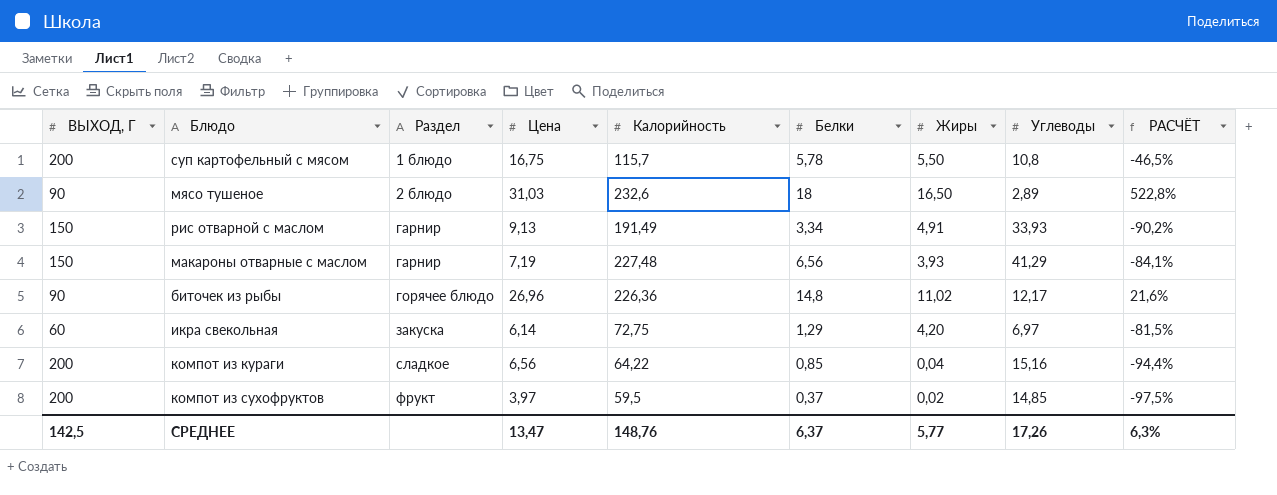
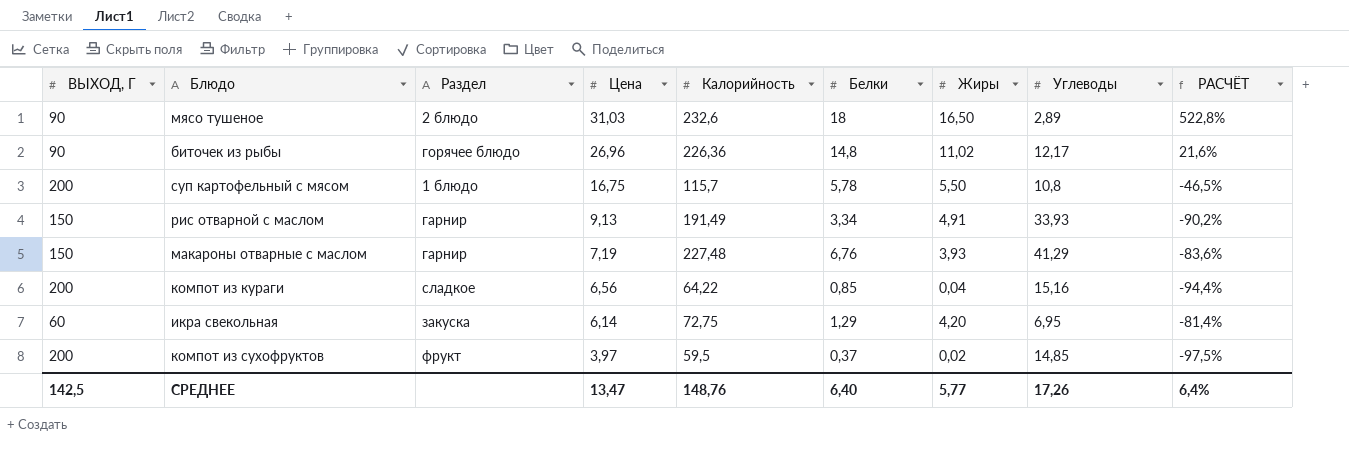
row order: Раздел ascending -> Цена descending
макароны отварные с маслом | Белки: 6,56 -> 6,76
макароны отварные с маслом | РАСЧЁТ: -84,1% -> -83,6%
икра свекольная | Углеводы: 6,97 -> 6,95
икра свекольная | РАСЧЁТ: -81,5% -> -81,4%
СРЕДНЕЕ | Белки: 6,37 -> 6,40
СРЕДНЕЕ | РАСЧЁТ: 6,3% -> 6,4%

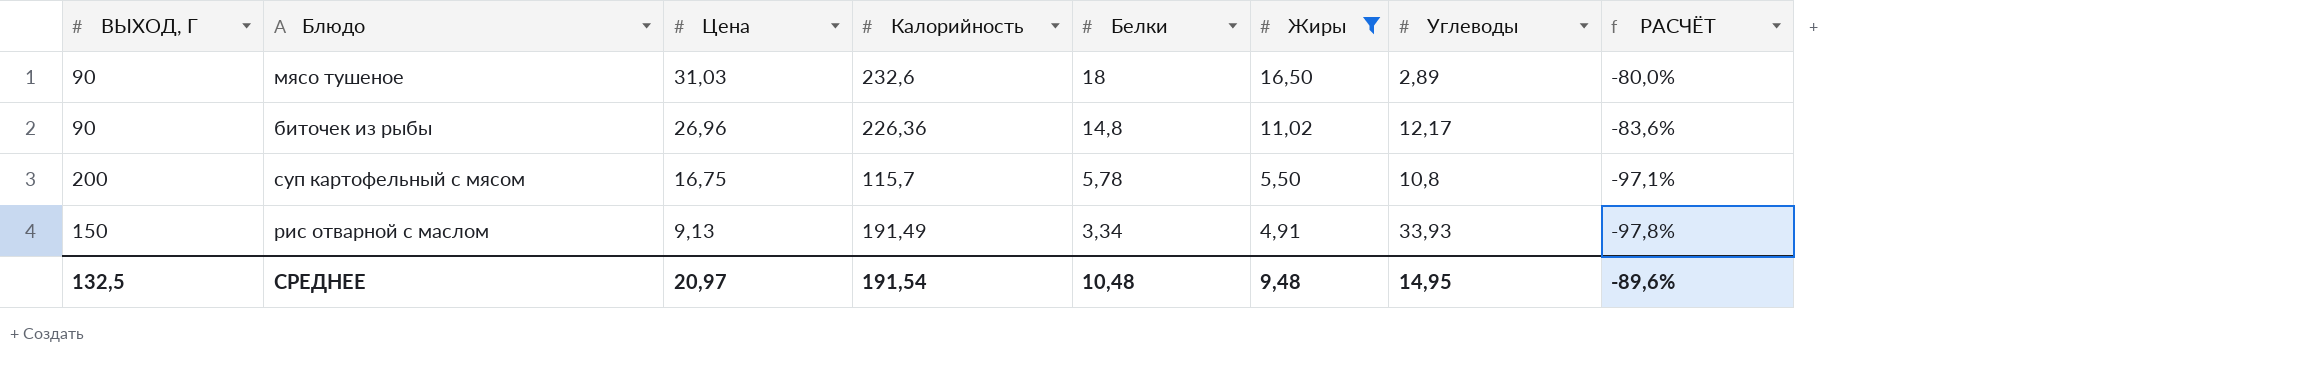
filter: none -> Жиры >= 4,91
column Раздел | position: 3 -> none
column РАСЧЁТ | formula: ([Белки] - [Углеводы]) / [Углеводы] -> ([Белки] - [ВЫХОД, Г]) / [ВЫХОД, Г]
СРЕДНЕЕ | ВЫХОД, Г: 142,5 -> 132,5
СРЕДНЕЕ | Цена: 13,47 -> 20,97
СРЕДНЕЕ | Калорийность: 148,76 -> 191,54
СРЕДНЕЕ | Белки: 6,40 -> 10,48
СРЕДНЕЕ | Жиры: 5,77 -> 9,48
СРЕДНЕЕ | Углеводы: 17,26 -> 14,95
СРЕДНЕЕ | РАСЧЁТ: 6,4% -> -89,6%

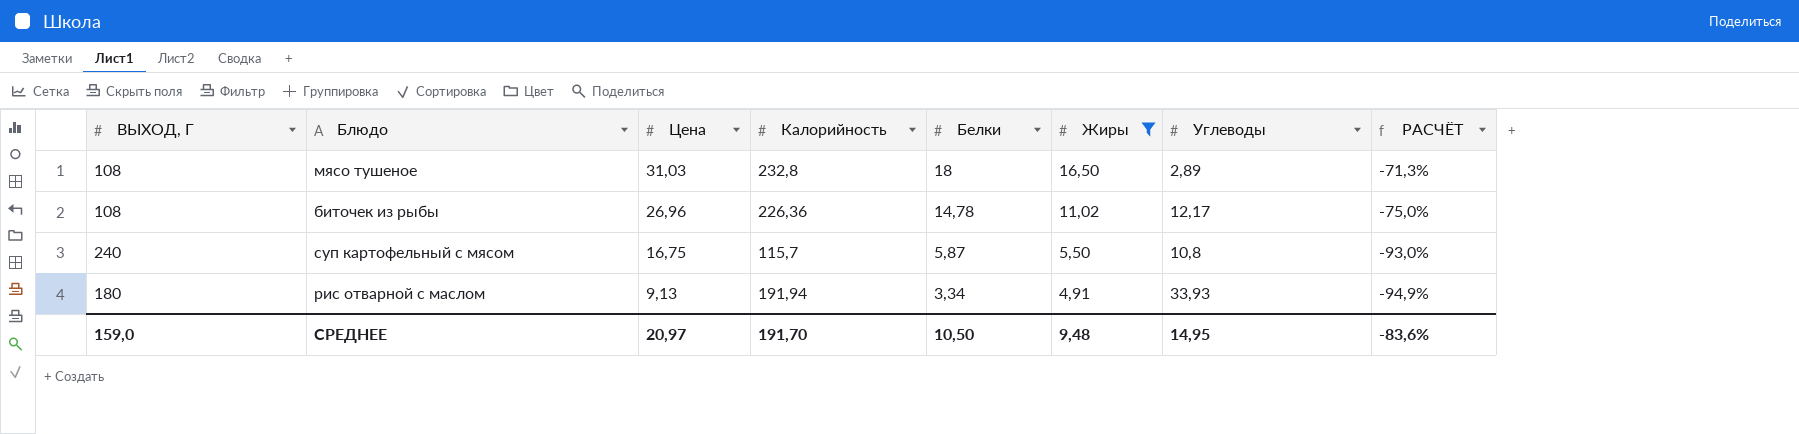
column РАСЧЁТ | formula: ([Белки] - [ВЫХОД, Г]) / [ВЫХОД, Г] -> ([Цена] - [ВЫХОД, Г]) / [ВЫХОД, Г]
мясо тушеное | ВЫХОД, Г: 90 -> 108
мясо тушеное | Калорийность: 232,6 -> 232,8
биточек из рыбы | ВЫХОД, Г: 90 -> 108
биточек из рыбы | Белки: 14,8 -> 14,78
суп картофельный с мясом | ВЫХОД, Г: 200 -> 240
суп картофельный с мясом | Белки: 5,78 -> 5,87
рис отварной с маслом | ВЫХОД, Г: 150 -> 180
рис отварной с маслом | Калорийность: 191,49 -> 191,94
СРЕДНЕЕ | ВЫХОД, Г: 132,5 -> 159,0
СРЕДНЕЕ | Калорийность: 191,54 -> 191,70
СРЕДНЕЕ | Белки: 10,48 -> 10,50
СРЕДНЕЕ | РАСЧЁТ: -89,6% -> -83,6%

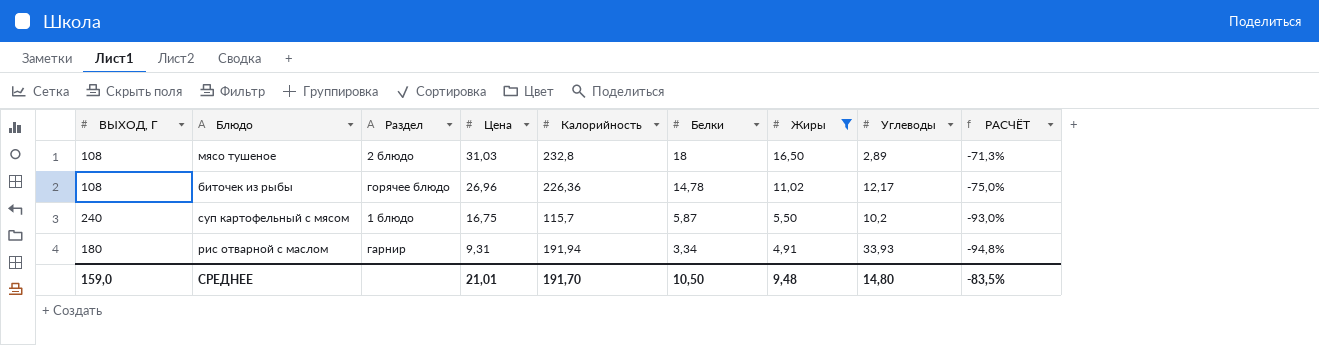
column Раздел | position: none -> 3
суп картофельный с мясом | Углеводы: 10,8 -> 10,2
рис отварной с маслом | Цена: 9,13 -> 9,31
рис отварной с маслом | РАСЧЁТ: -94,9% -> -94,8%
СРЕДНЕЕ | Цена: 20,97 -> 21,01
СРЕДНЕЕ | Углеводы: 14,95 -> 14,80
СРЕДНЕЕ | РАСЧЁТ: -83,6% -> -83,5%

